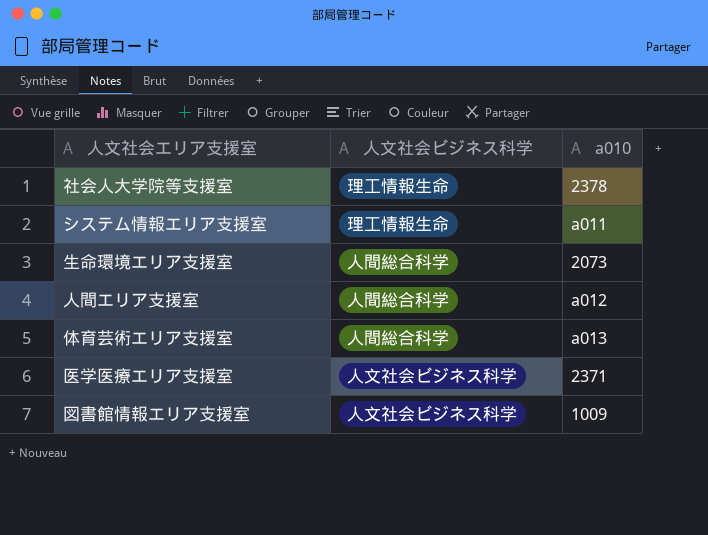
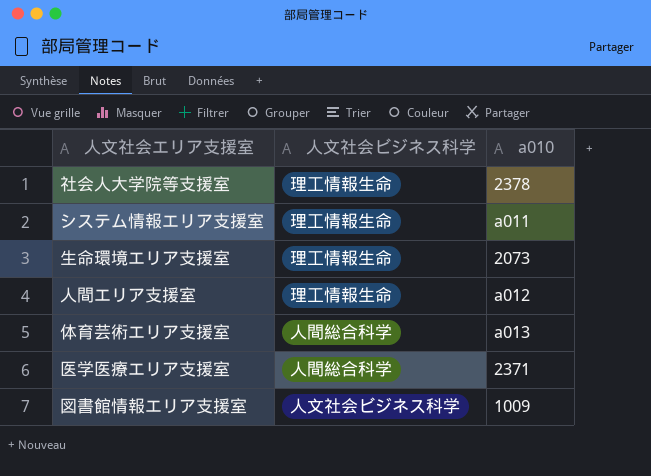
生命環境エリア支援室 | 人文社会ビジネス科学: 人間総合科学 -> 理工情報生命
人間エリア支援室 | 人文社会ビジネス科学: 人間総合科学 -> 理工情報生命
医学医療エリア支援室 | 人文社会ビジネス科学: 人文社会ビジネス科学 -> 人間総合科学

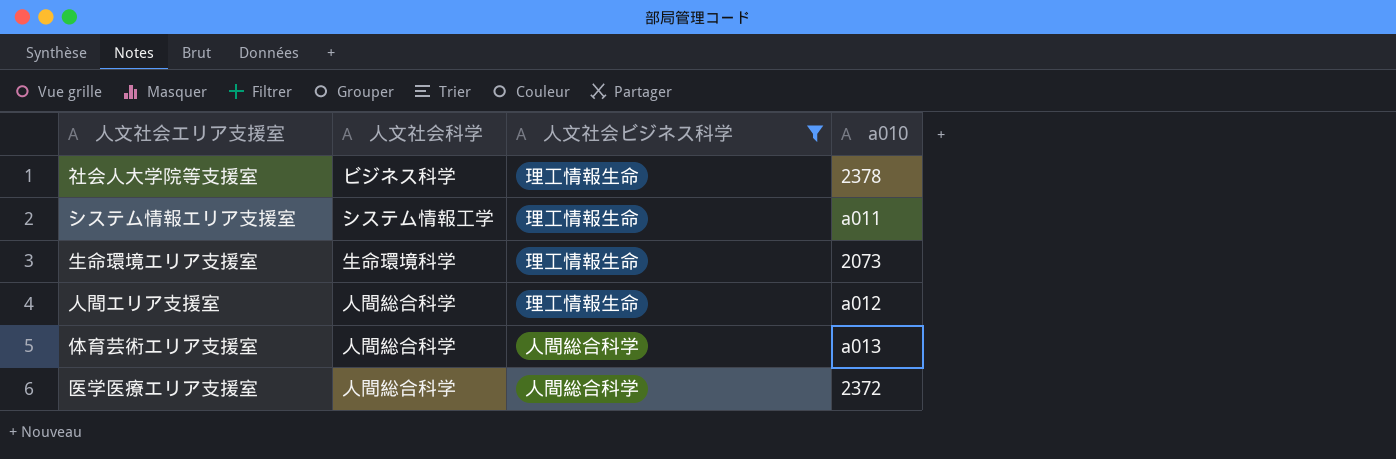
filter: none -> 人文社会ビジネス科学 != 人文社会ビジネス科学
column 人文社会科学 | position: none -> 2
医学医療エリア支援室 | a010: 2371 -> 2372

